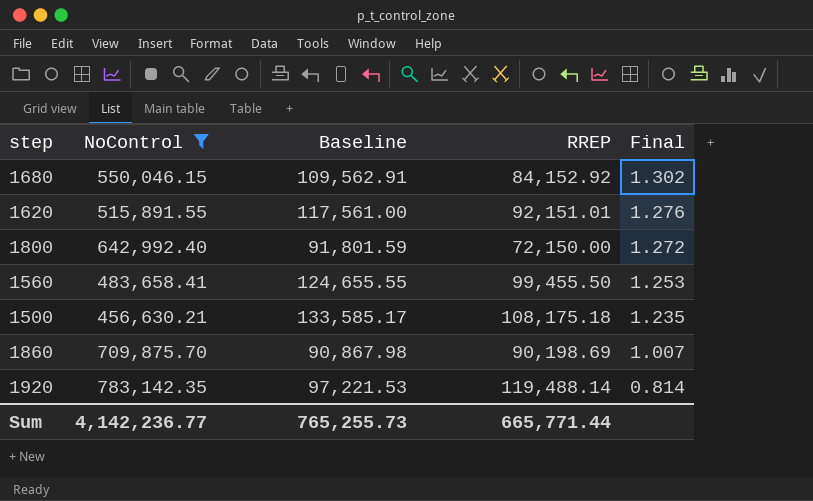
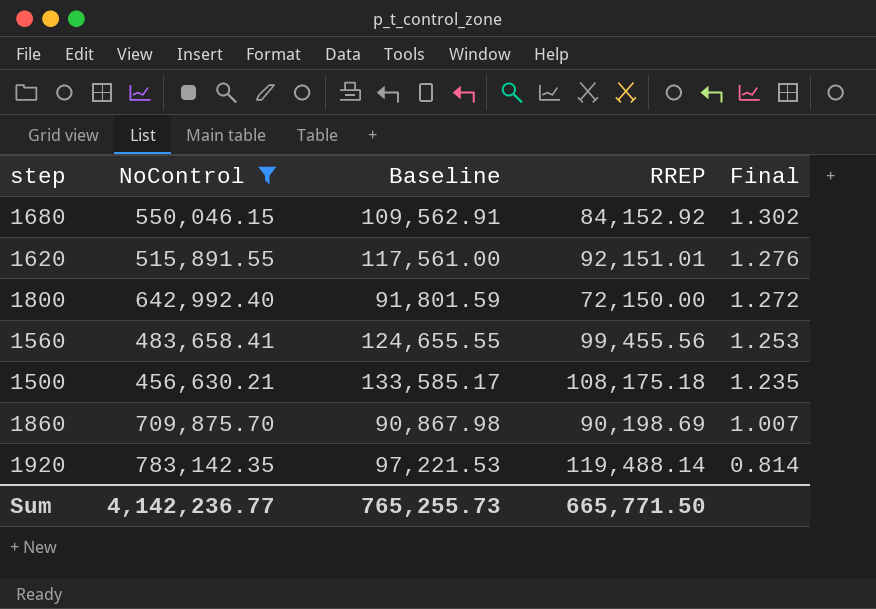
1560 | RREP: 99,455.50 -> 99,455.56
Sum | RREP: 665,771.44 -> 665,771.50

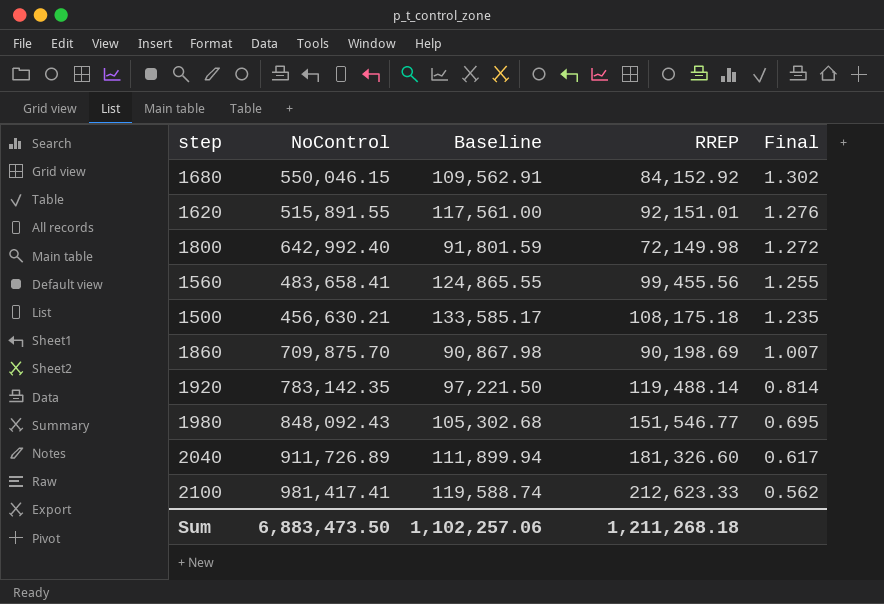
filter: NoControl <= 783,142.35 -> none
1800 | RREP: 72,150.00 -> 72,149.98
1560 | Baseline: 124,655.55 -> 124,865.55
1560 | Final: 1.253 -> 1.255
1920 | Baseline: 97,221.53 -> 97,221.50
Sum | NoControl: 4,142,236.77 -> 6,883,473.50
Sum | Baseline: 765,255.73 -> 1,102,257.06
Sum | RREP: 665,771.50 -> 1,211,268.18

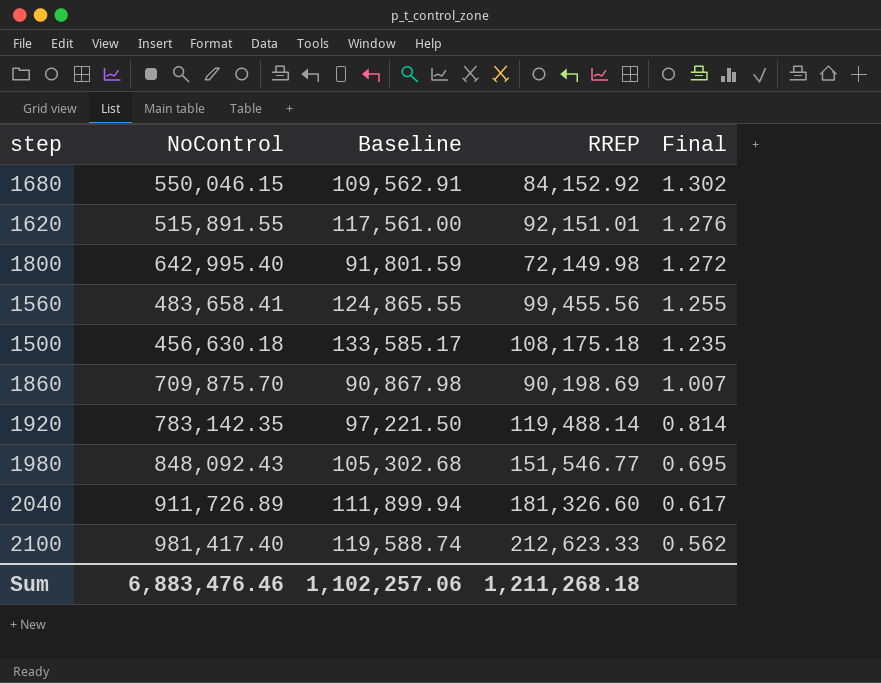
1800 | NoControl: 642,992.40 -> 642,995.40
1500 | NoControl: 456,630.21 -> 456,630.18
2100 | NoControl: 981,417.41 -> 981,417.40
Sum | NoControl: 6,883,473.50 -> 6,883,476.46

